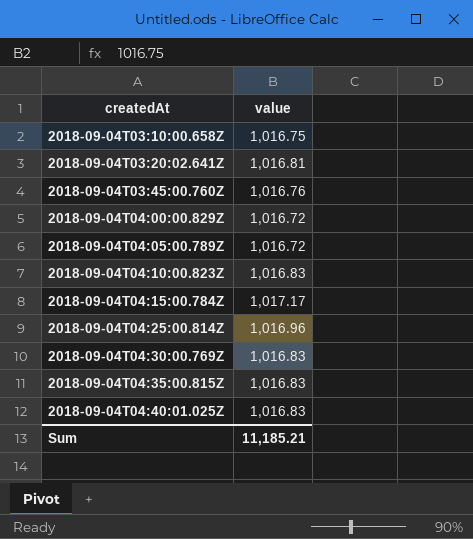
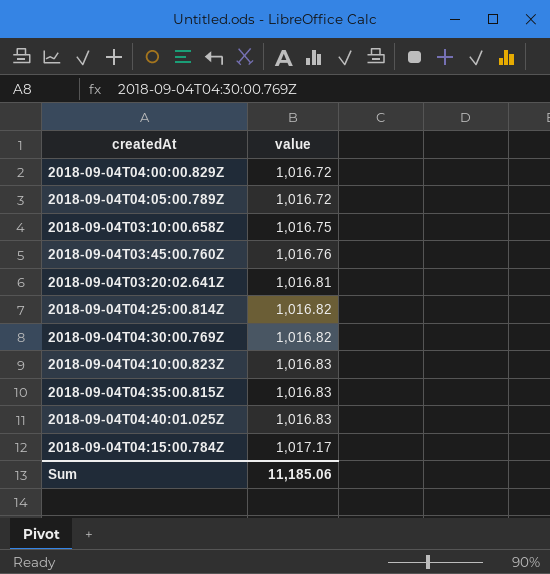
row order: createdAt ascending -> value ascending
2018-09-04T04:25:00.814Z | value: 1,016.96 -> 1,016.82
2018-09-04T04:30:00.769Z | value: 1,016.83 -> 1,016.82
Sum | value: 11,185.21 -> 11,185.06

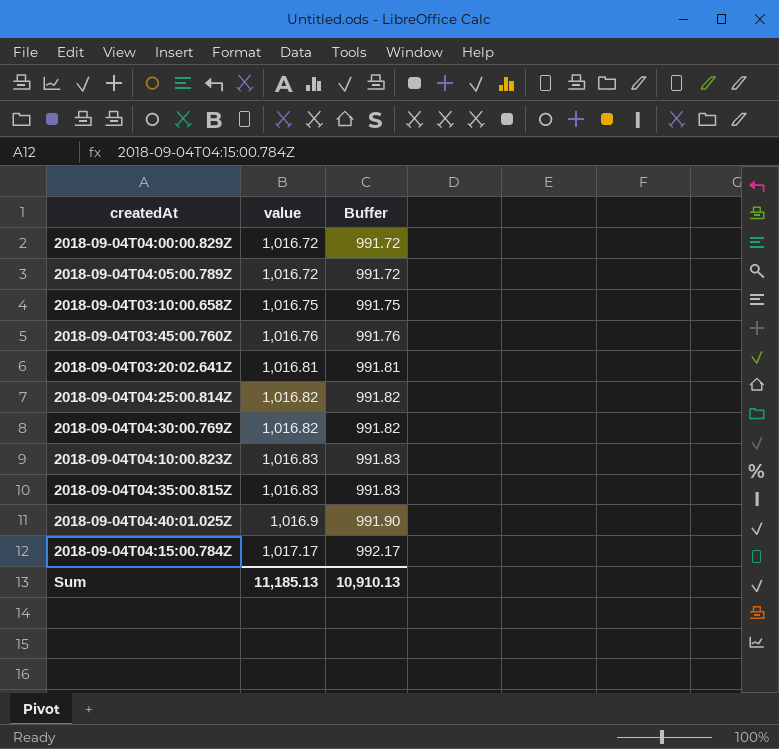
column Buffer | formula: none -> [value] - 25
2018-09-04T04:40:01.025Z | value: 1,016.83 -> 1,016.9
Sum | value: 11,185.06 -> 11,185.13

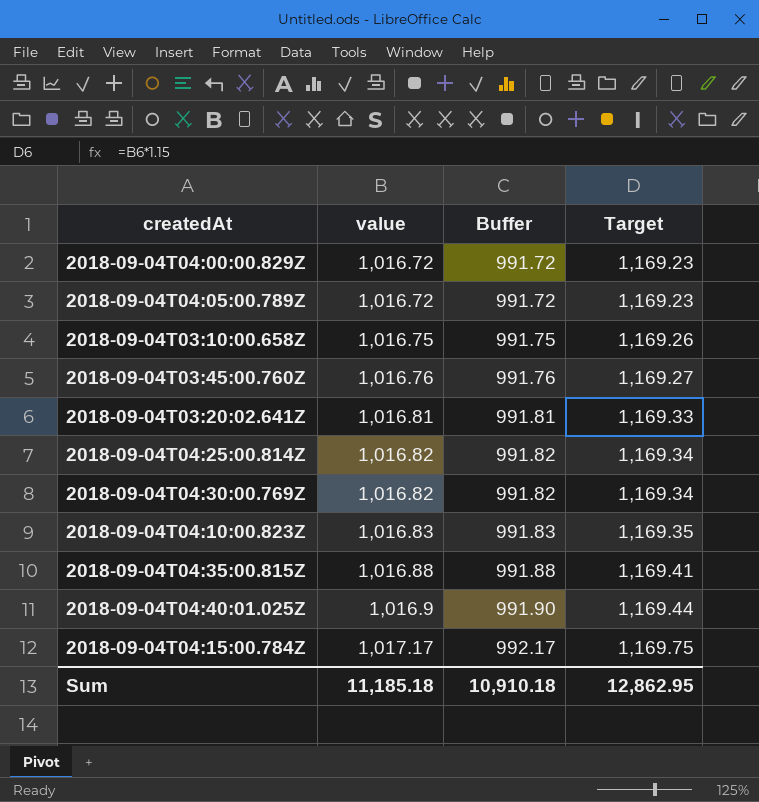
column Target | formula: none -> [value] * 1.15
2018-09-04T04:35:00.815Z | value: 1,016.83 -> 1,016.88
2018-09-04T04:35:00.815Z | Buffer: 991.83 -> 991.88
Sum | value: 11,185.13 -> 11,185.18
Sum | Buffer: 10,910.13 -> 10,910.18

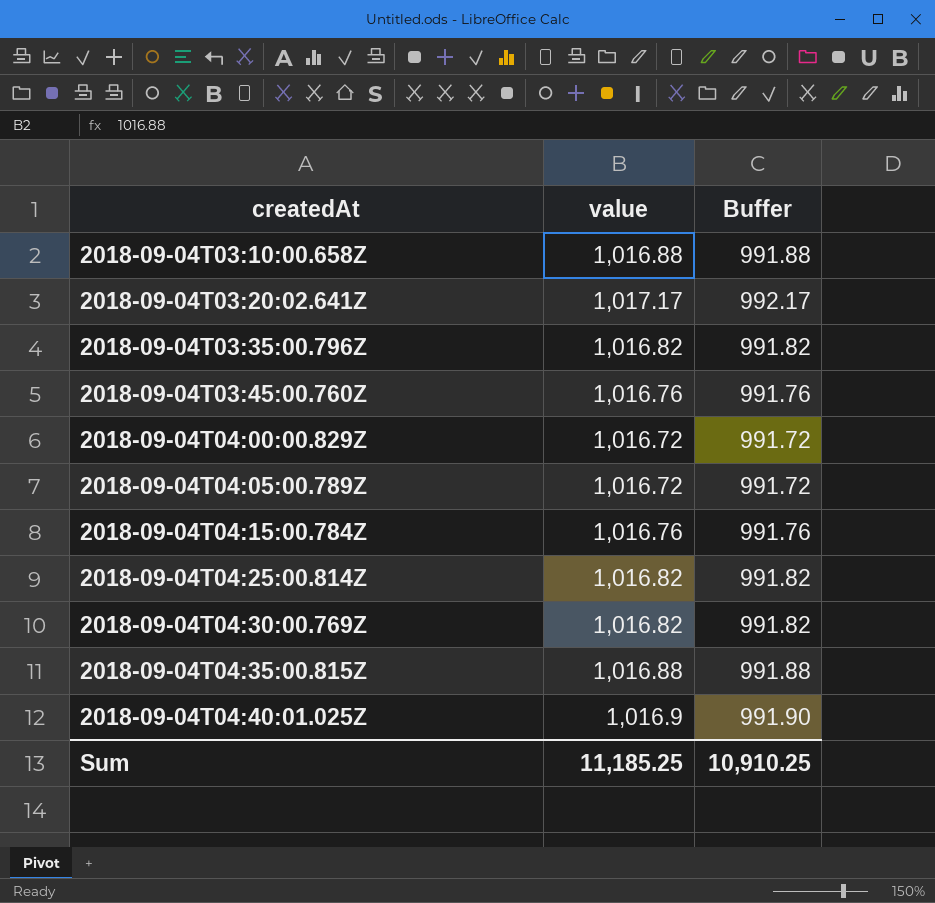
row order: value ascending -> createdAt ascending
column Target | formula: [value] * 1.15 -> none
row 2018-09-04T04:10:00.823Z: 1,016.83 | 991.83 | 1,169.35 -> none
2018-09-04T03:10:00.658Z | value: 1,016.75 -> 1,016.88
2018-09-04T03:10:00.658Z | Buffer: 991.75 -> 991.88
2018-09-04T03:20:02.641Z | value: 1,016.81 -> 1,017.17
2018-09-04T03:20:02.641Z | Buffer: 991.81 -> 992.17
row 2018-09-04T03:35:00.796Z: none -> 1,016.82 | 991.82
2018-09-04T04:15:00.784Z | value: 1,017.17 -> 1,016.76
2018-09-04T04:15:00.784Z | Buffer: 992.17 -> 991.76
Sum | value: 11,185.18 -> 11,185.25
Sum | Buffer: 10,910.18 -> 10,910.25

